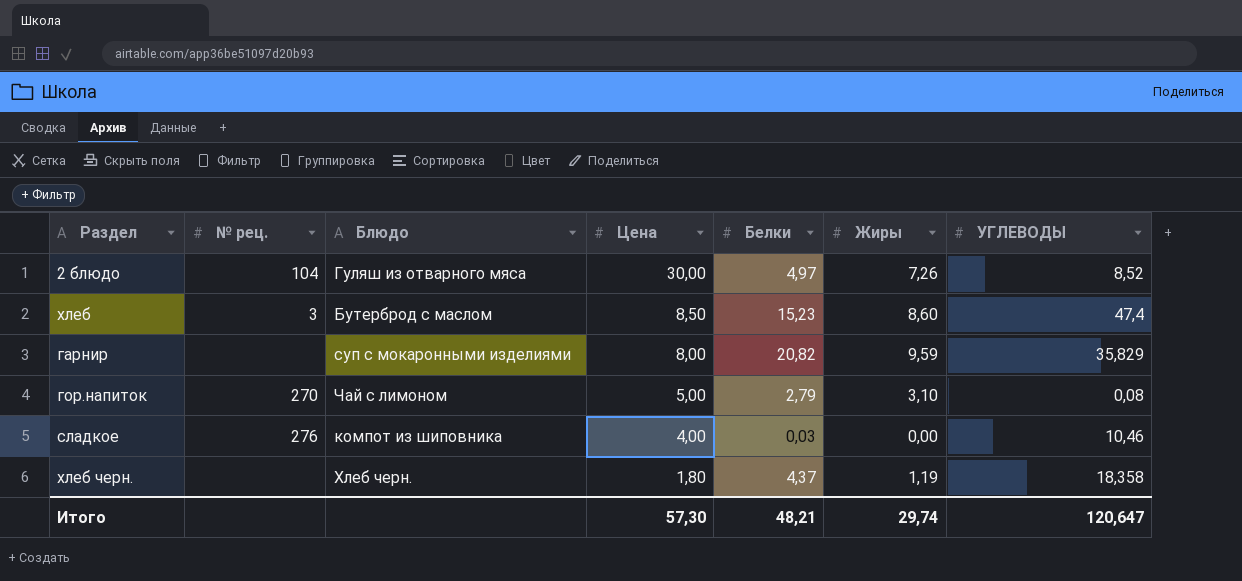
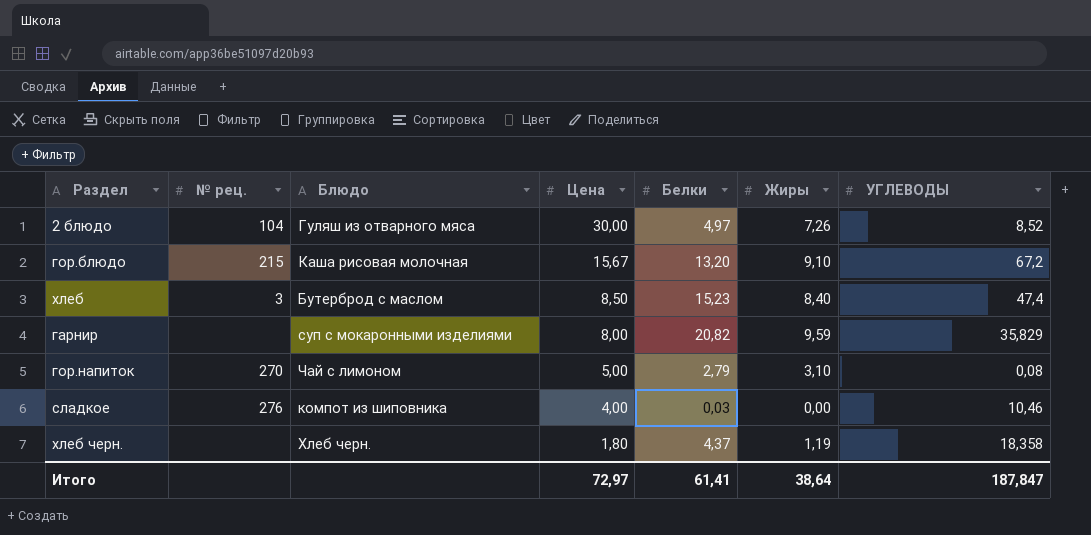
row гор.блюдо: none -> 215 | Каша рисовая молочная | 15,67 | 13,20 | 9,10 | 67,2
хлеб | Жиры: 8,60 -> 8,40
Итого | Цена: 57,30 -> 72,97
Итого | Белки: 48,21 -> 61,41
Итого | Жиры: 29,74 -> 38,64
Итого | УГЛЕВОДЫ: 120,647 -> 187,847

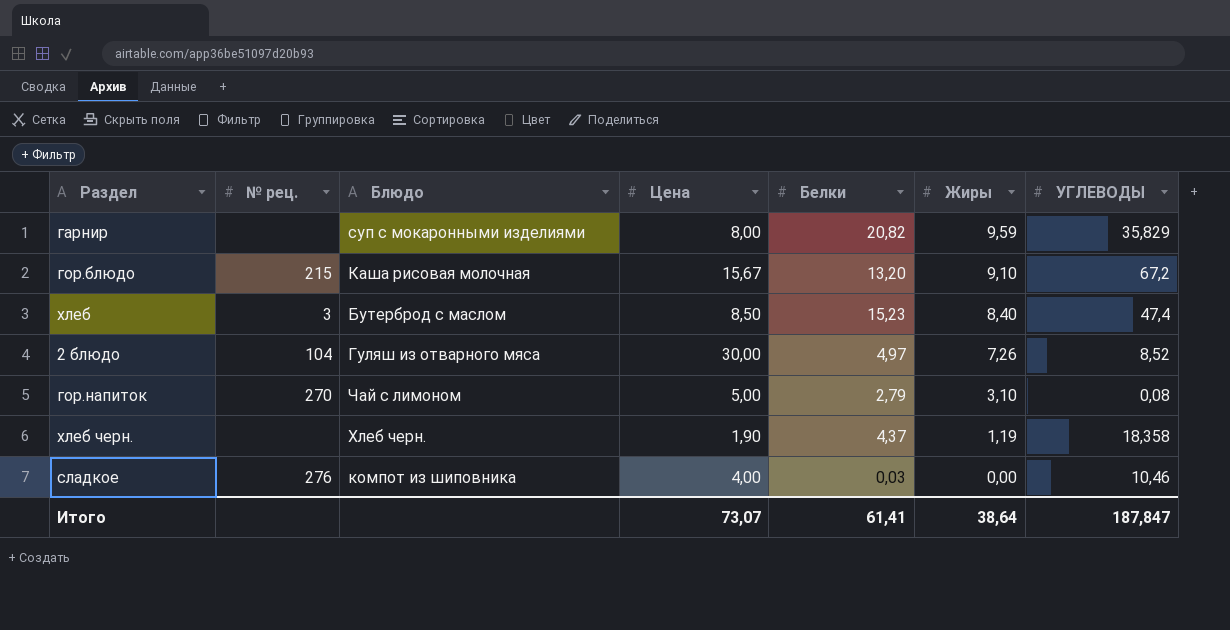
row order: Цена descending -> Жиры descending
хлеб черн. | Цена: 1,80 -> 1,90
Итого | Цена: 72,97 -> 73,07

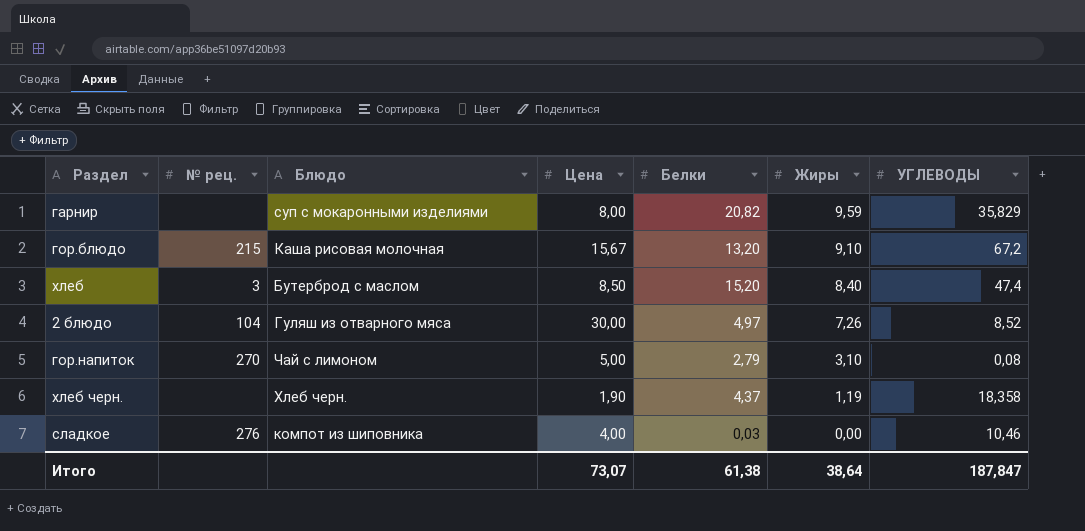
хлеб | Белки: 15,23 -> 15,20
Итого | Белки: 61,41 -> 61,38

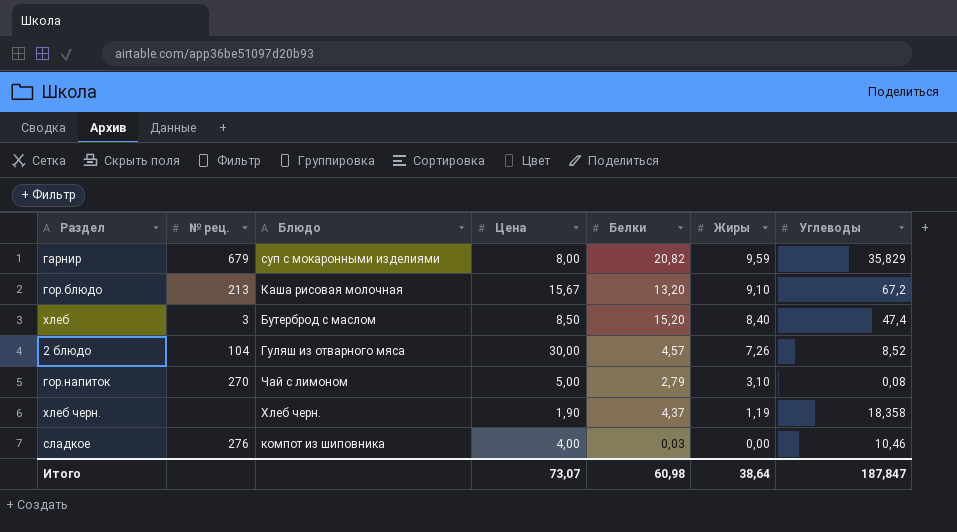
column name: УГЛЕВОДЫ -> Углеводы
гарнир | № рец.: none -> 679
гор.блюдо | № рец.: 215 -> 213
2 блюдо | Белки: 4,97 -> 4,57
Итого | Белки: 61,38 -> 60,98

